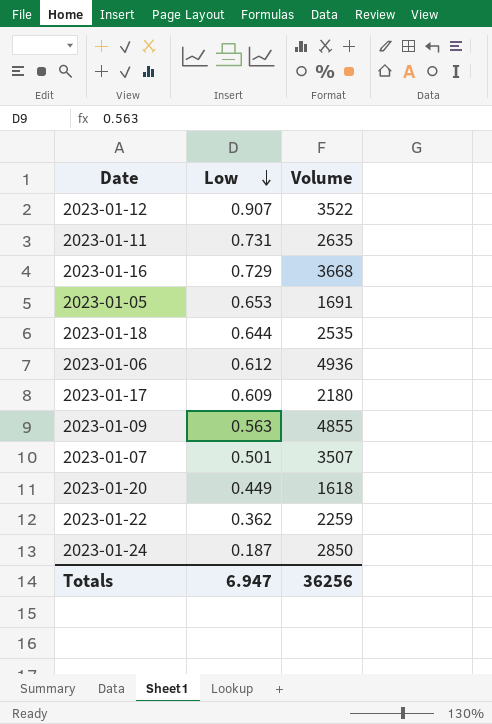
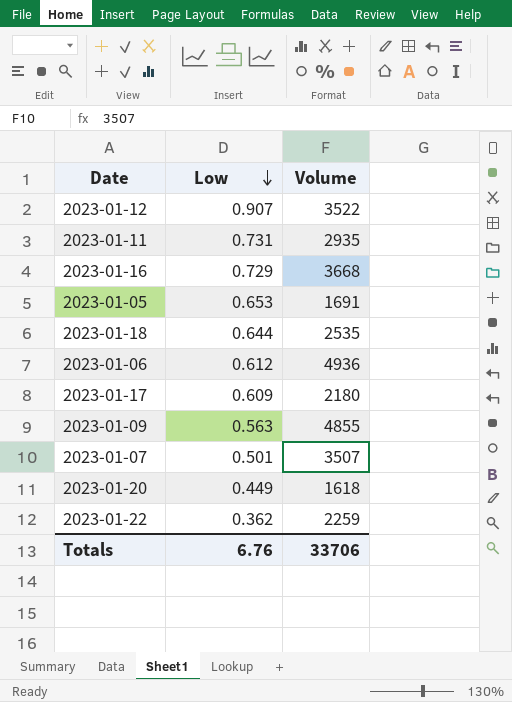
row 2023-01-24: 0.187 | 2850 -> none
2023-01-11 | Volume: 2635 -> 2935
Totals | Low: 6.947 -> 6.76
Totals | Volume: 36256 -> 33706

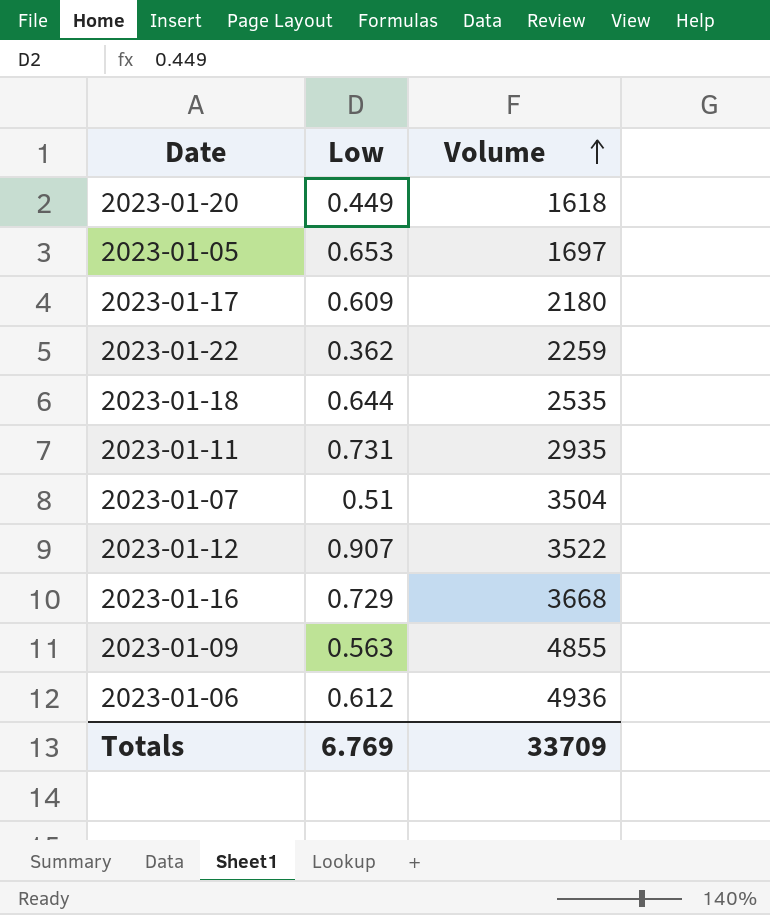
row order: Low descending -> Volume ascending
2023-01-05 | Volume: 1691 -> 1697
2023-01-07 | Low: 0.501 -> 0.51
2023-01-07 | Volume: 3507 -> 3504
Totals | Low: 6.76 -> 6.769
Totals | Volume: 33706 -> 33709

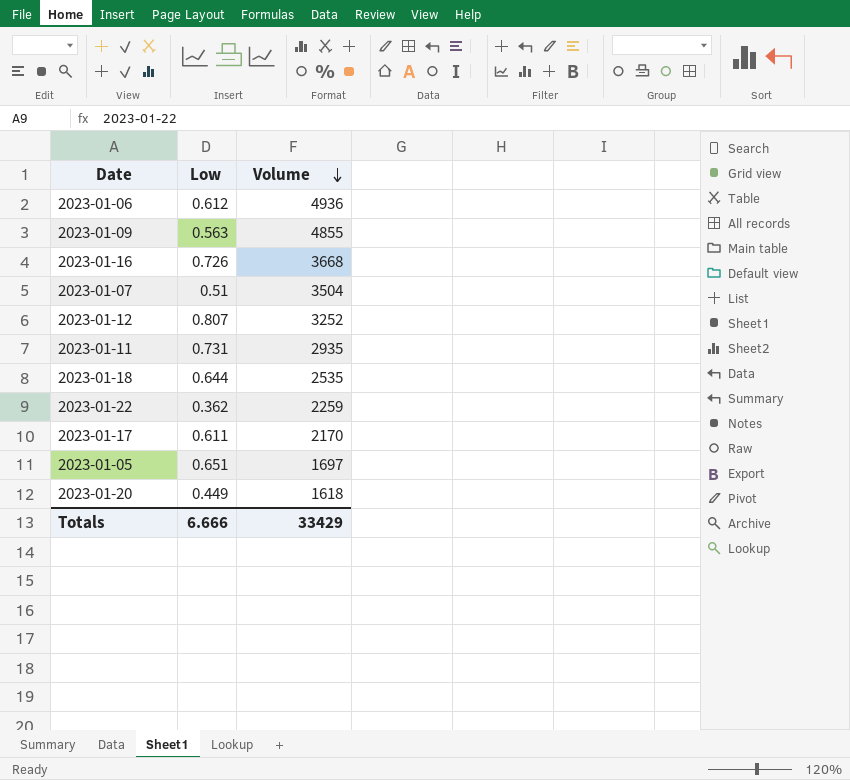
row order: Volume ascending -> Volume descending
2023-01-16 | Low: 0.729 -> 0.726
2023-01-12 | Low: 0.907 -> 0.807
2023-01-12 | Volume: 3522 -> 3252
2023-01-17 | Low: 0.609 -> 0.611
2023-01-17 | Volume: 2180 -> 2170
2023-01-05 | Low: 0.653 -> 0.651
Totals | Low: 6.769 -> 6.666
Totals | Volume: 33709 -> 33429

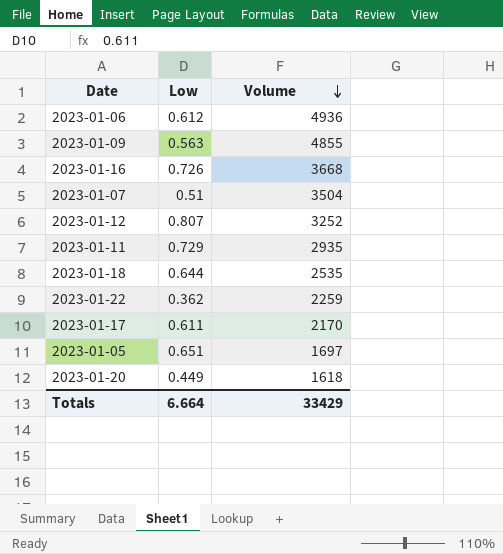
2023-01-11 | Low: 0.731 -> 0.729
Totals | Low: 6.666 -> 6.664

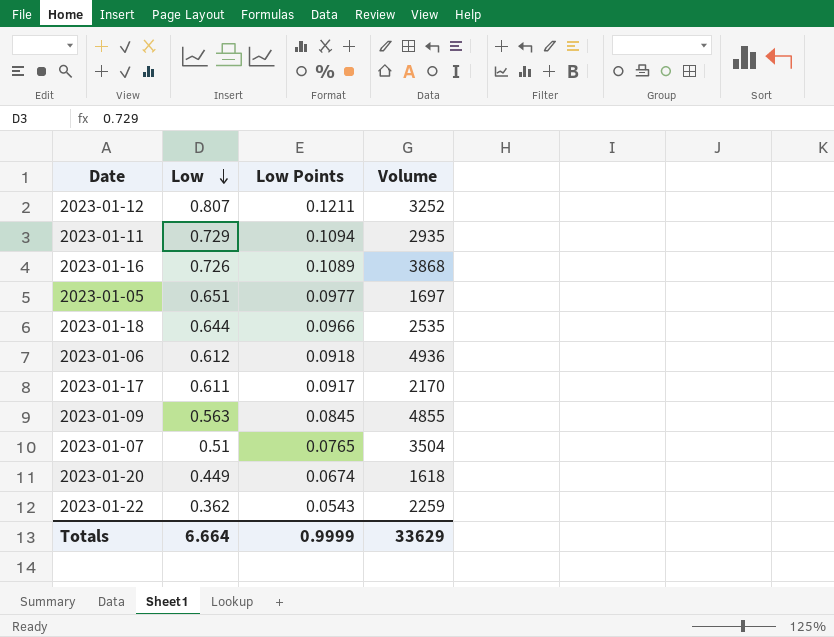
row order: Volume descending -> Low descending
column Low Points | formula: none -> [Low] * 0.15
2023-01-16 | Volume: 3668 -> 3868
Totals | Volume: 33429 -> 33629

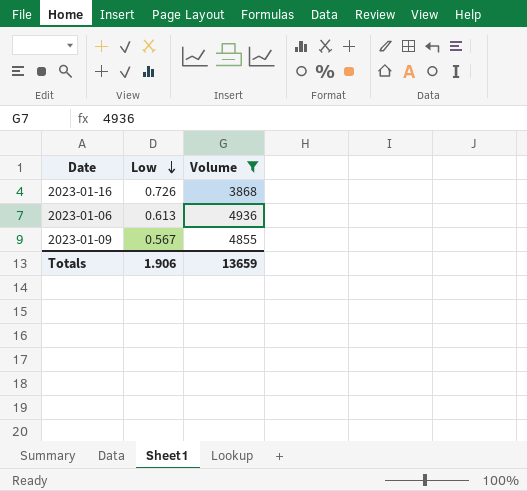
filter: none -> Volume >= 3868
column Low Points | formula: [Low] * 0.15 -> none
2023-01-06 | Low: 0.612 -> 0.613
2023-01-09 | Low: 0.563 -> 0.567
Totals | Low: 6.664 -> 1.906
Totals | Volume: 33629 -> 13659

